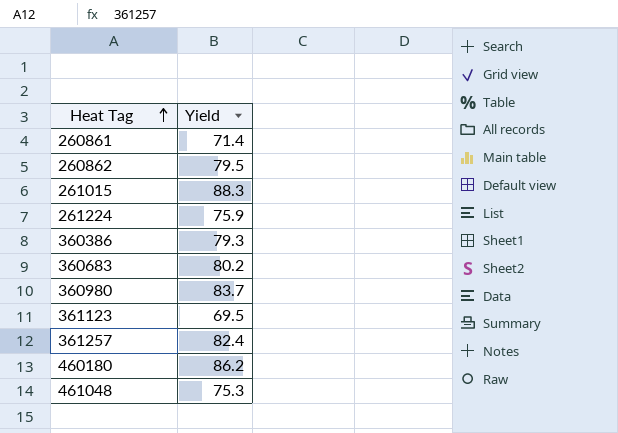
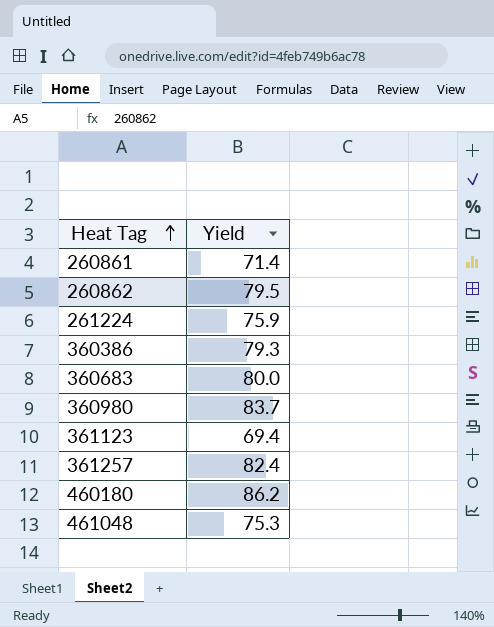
row 261015: 88.3 -> none
360683 | Yield: 80.2 -> 80.0
361123 | Yield: 69.5 -> 69.4

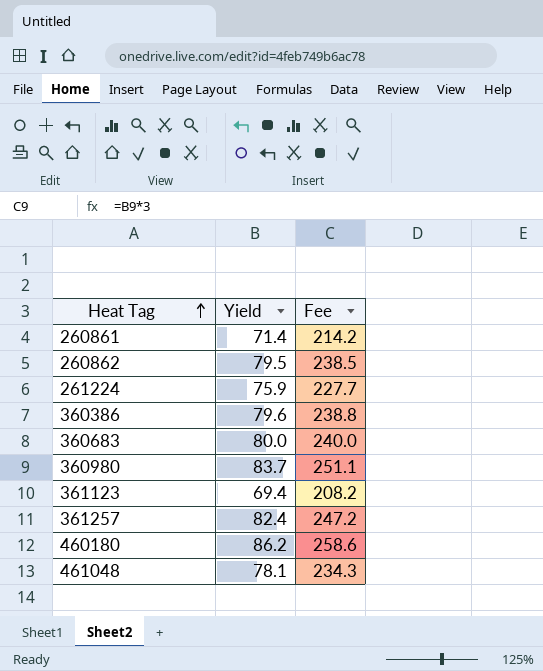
column Fee | formula: none -> [Yield] * 3
360386 | Yield: 79.3 -> 79.6
461048 | Yield: 75.3 -> 78.1

